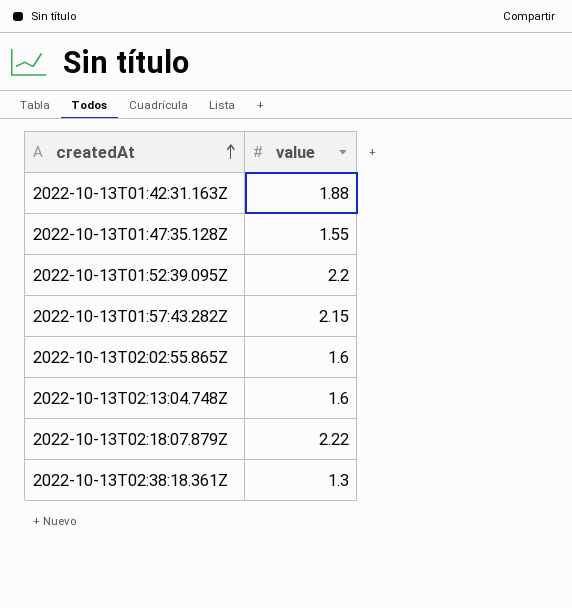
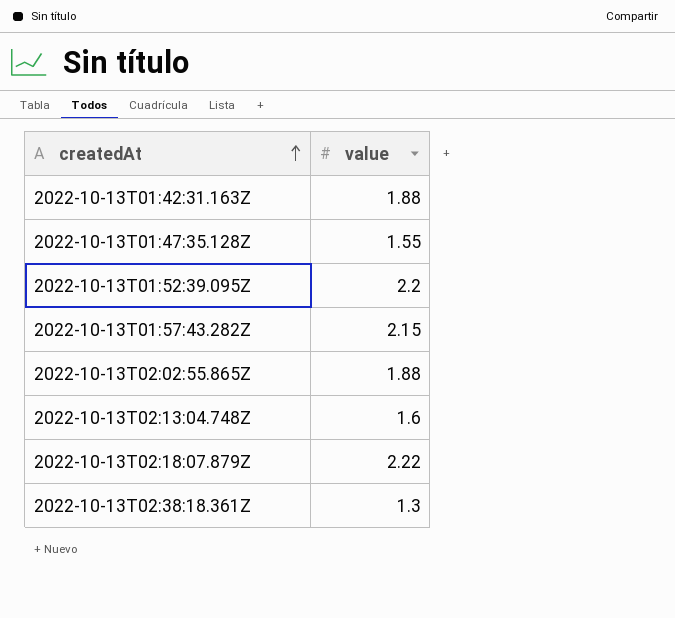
2022-10-13T02:02:55.865Z | value: 1.6 -> 1.88

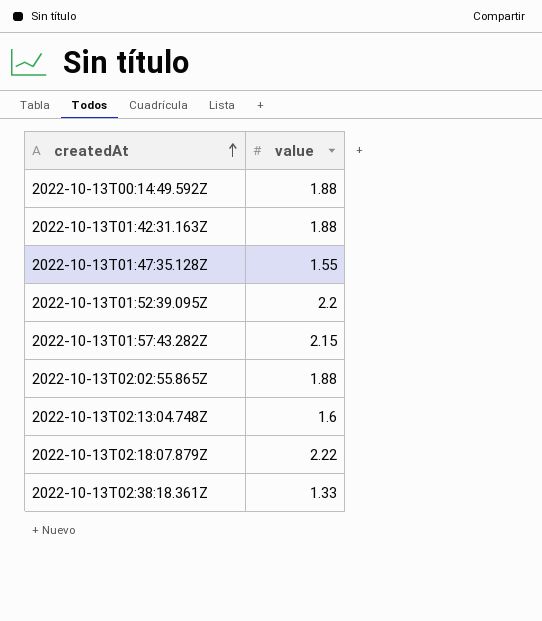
row 2022-10-13T00:14:49.592Z: none -> 1.88
2022-10-13T02:38:18.361Z | value: 1.3 -> 1.33

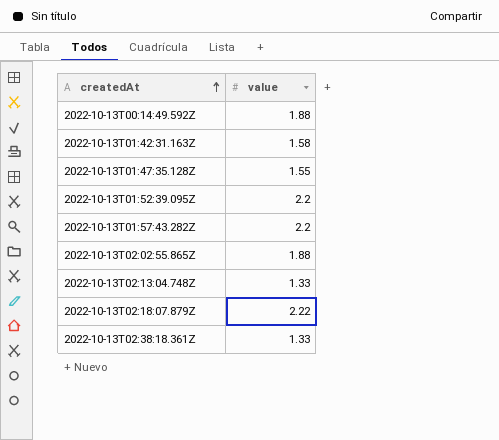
2022-10-13T01:42:31.163Z | value: 1.88 -> 1.58
2022-10-13T01:57:43.282Z | value: 2.15 -> 2.2
2022-10-13T02:13:04.748Z | value: 1.6 -> 1.33

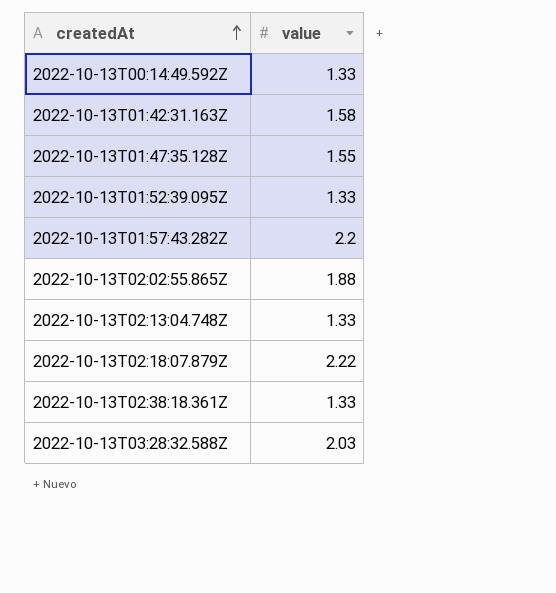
2022-10-13T00:14:49.592Z | value: 1.88 -> 1.33
2022-10-13T01:52:39.095Z | value: 2.2 -> 1.33
row 2022-10-13T03:28:32.588Z: none -> 2.03

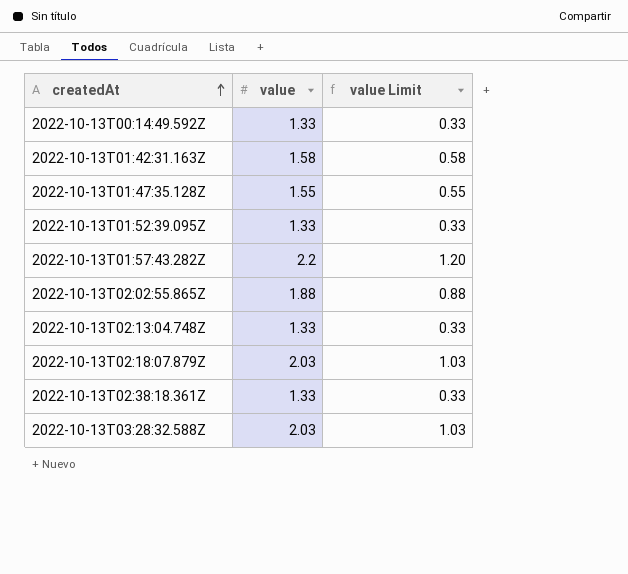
column value Limit | formula: none -> [value] - 1
2022-10-13T02:18:07.879Z | value: 2.22 -> 2.03

